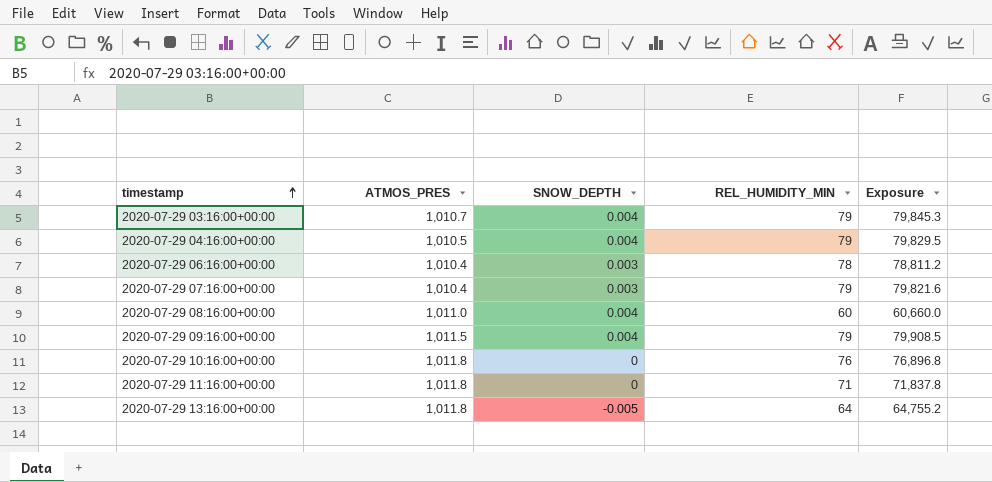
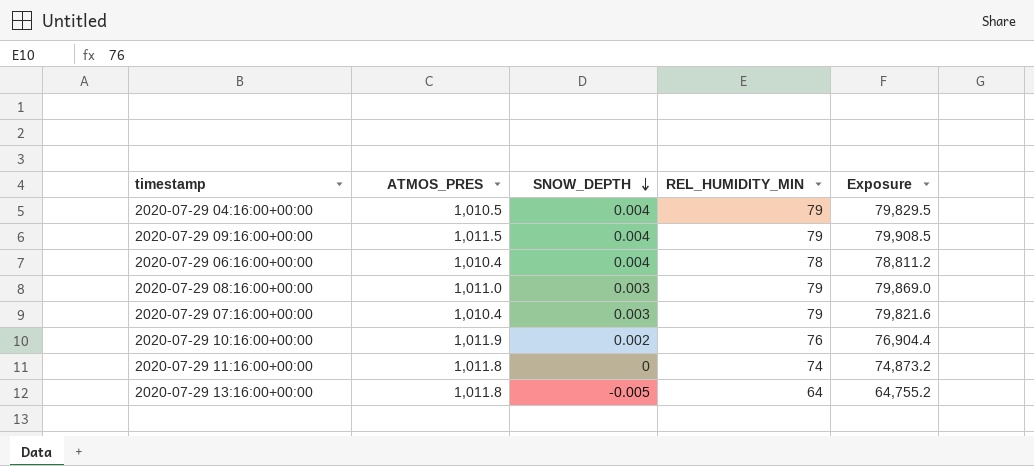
row order: timestamp ascending -> SNOW_DEPTH descending
row 2020-07-29 03:16:00+00:00: 1,010.7 | 0.004 | 79 | 79,845.3 -> none
2020-07-29 06:16:00+00:00 | SNOW_DEPTH: 0.003 -> 0.004
2020-07-29 08:16:00+00:00 | SNOW_DEPTH: 0.004 -> 0.003
2020-07-29 08:16:00+00:00 | REL_HUMIDITY_MIN: 60 -> 79
2020-07-29 08:16:00+00:00 | Exposure: 60,660.0 -> 79,869.0
2020-07-29 10:16:00+00:00 | ATMOS_PRES: 1,011.8 -> 1,011.9
2020-07-29 10:16:00+00:00 | SNOW_DEPTH: 0 -> 0.002
2020-07-29 10:16:00+00:00 | Exposure: 76,896.8 -> 76,904.4
2020-07-29 11:16:00+00:00 | REL_HUMIDITY_MIN: 71 -> 74
2020-07-29 11:16:00+00:00 | Exposure: 71,837.8 -> 74,873.2

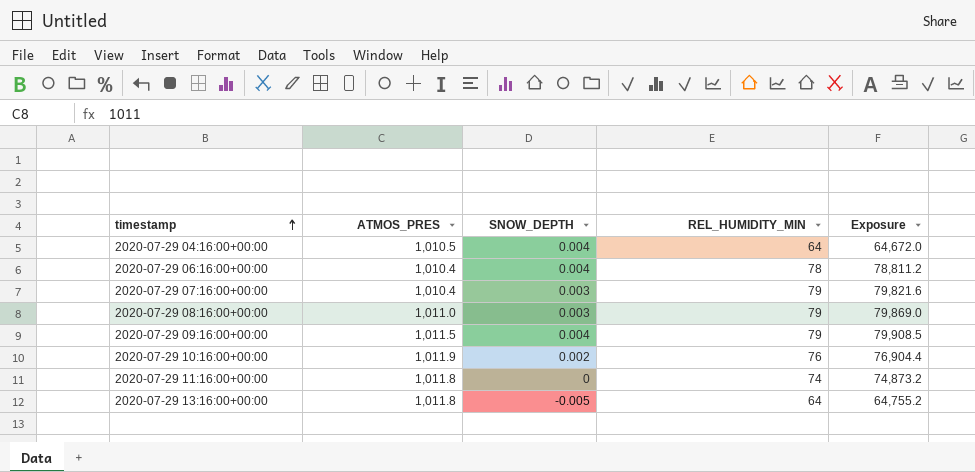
row order: SNOW_DEPTH descending -> timestamp ascending
2020-07-29 04:16:00+00:00 | REL_HUMIDITY_MIN: 79 -> 64
2020-07-29 04:16:00+00:00 | Exposure: 79,829.5 -> 64,672.0

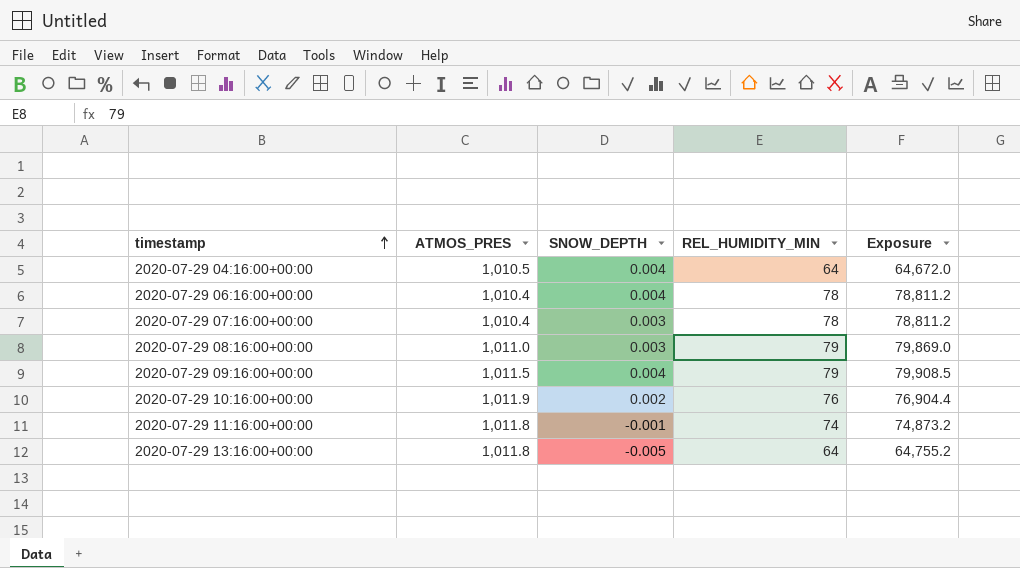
2020-07-29 07:16:00+00:00 | REL_HUMIDITY_MIN: 79 -> 78
2020-07-29 07:16:00+00:00 | Exposure: 79,821.6 -> 78,811.2
2020-07-29 11:16:00+00:00 | SNOW_DEPTH: 0 -> -0.001

